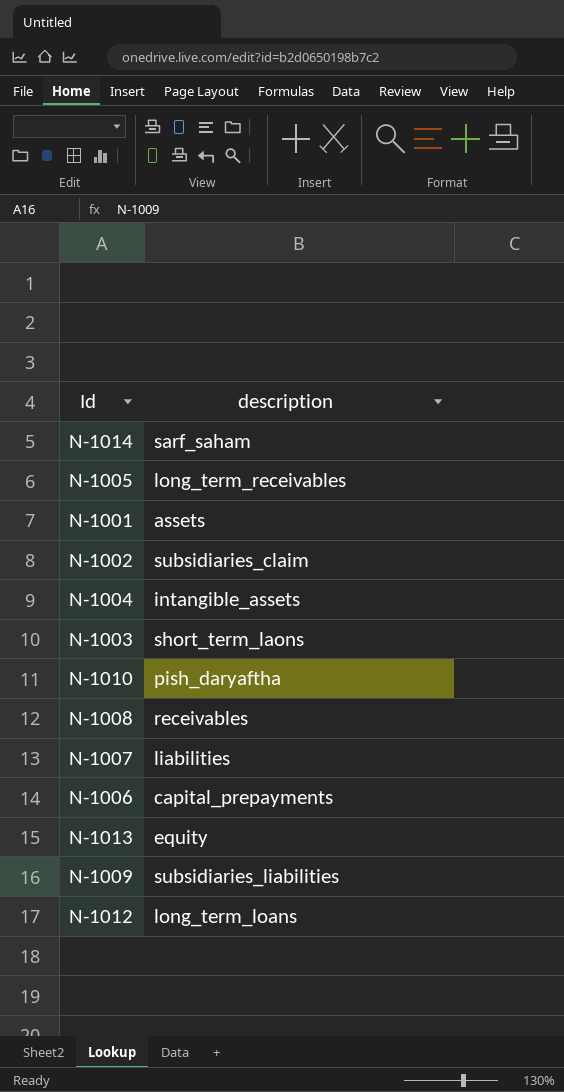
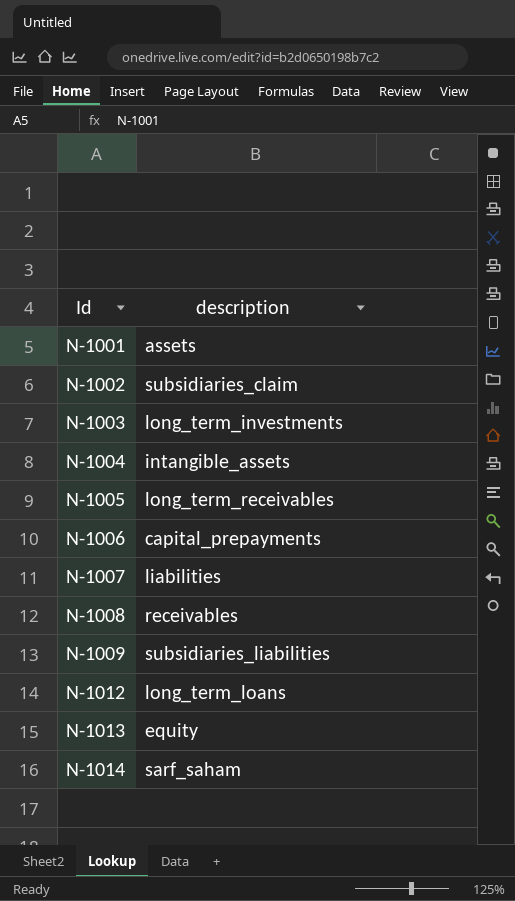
row order: none -> Id ascending
row N-1010: pish_daryaftha -> none
N-1003 | description: short_term_laons -> long_term_investments

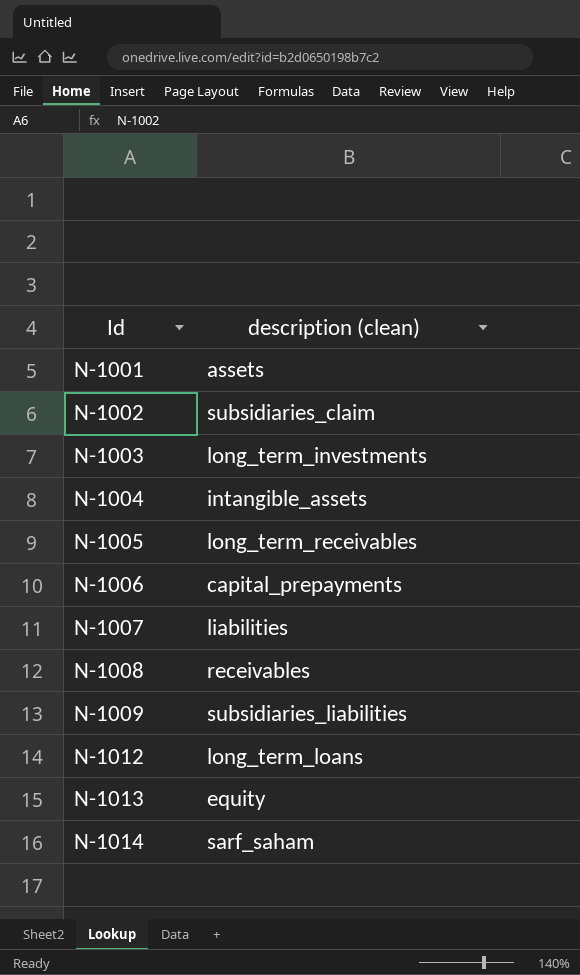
column name: description -> description (clean)

